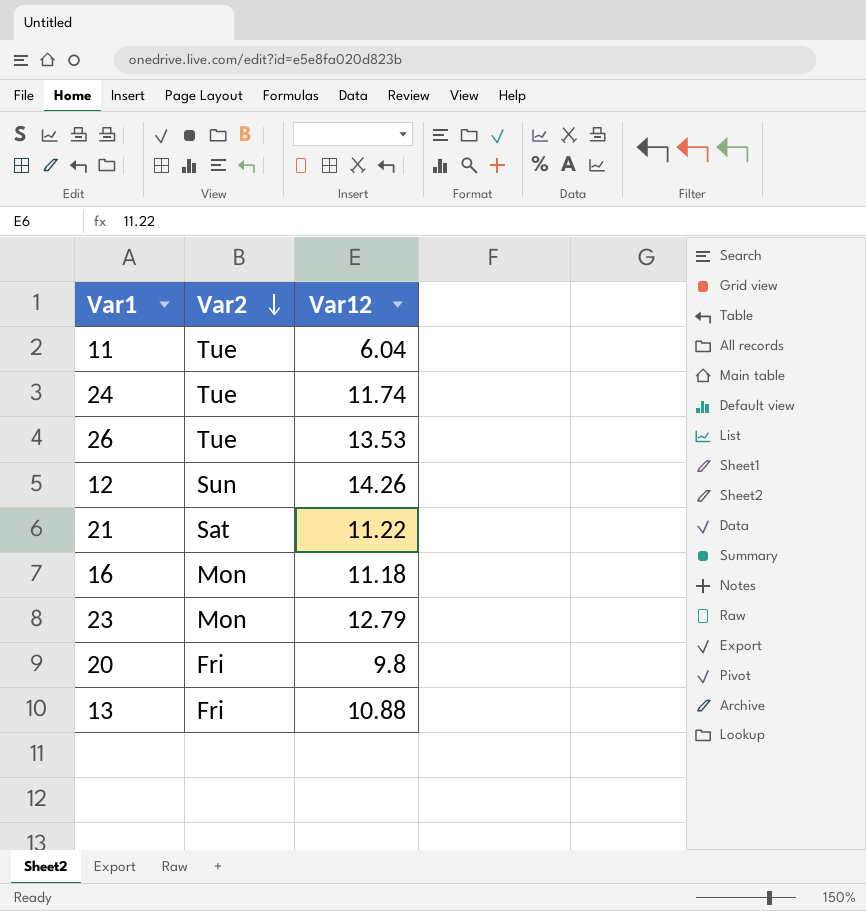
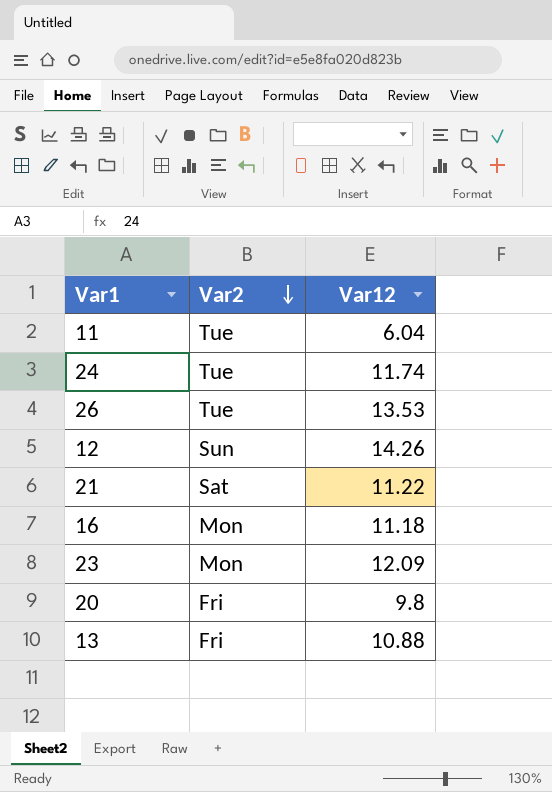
23 | Var12: 12.79 -> 12.09

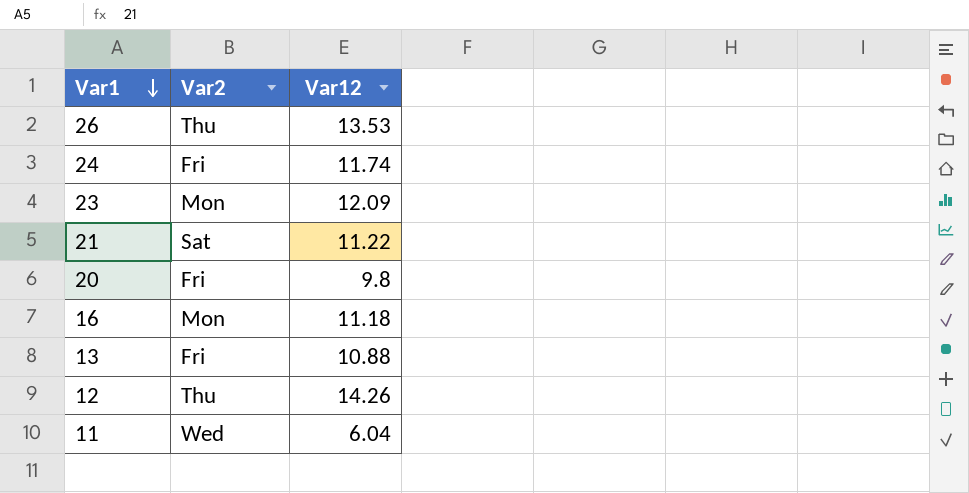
row order: Var2 descending -> Var1 descending
26 | Var2: Tue -> Thu
24 | Var2: Tue -> Fri
12 | Var2: Sun -> Thu
11 | Var2: Tue -> Wed

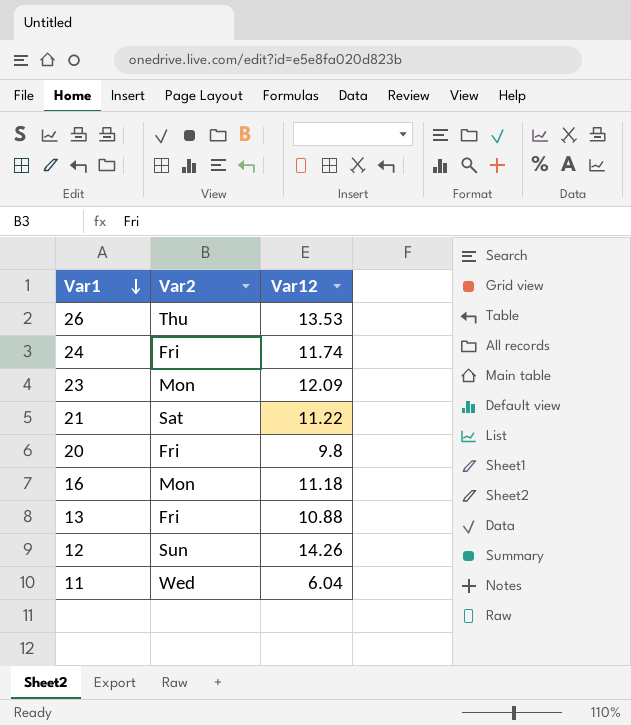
12 | Var2: Thu -> Sun

